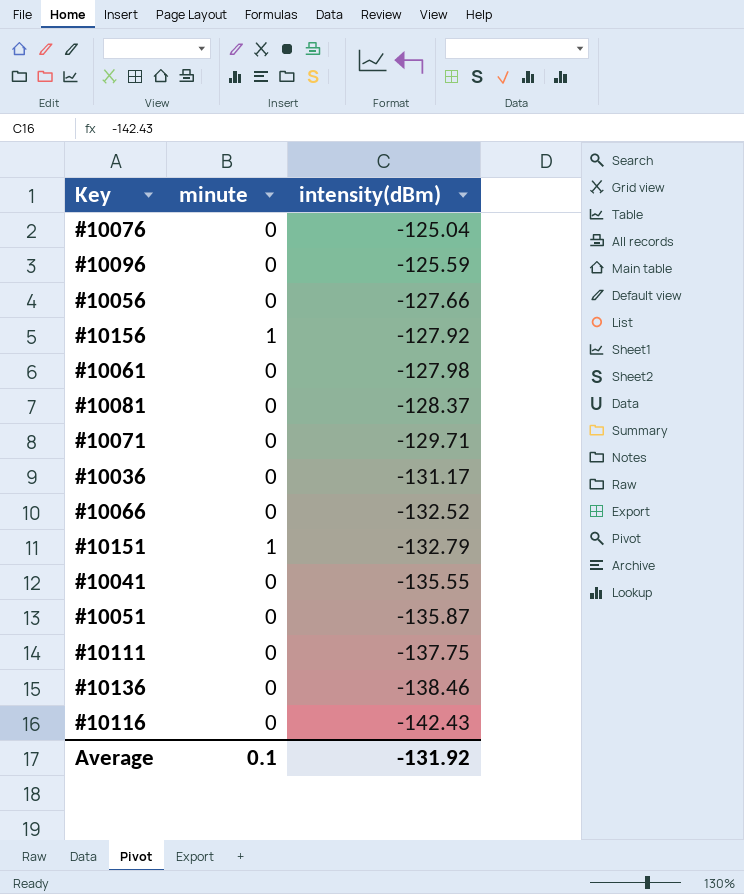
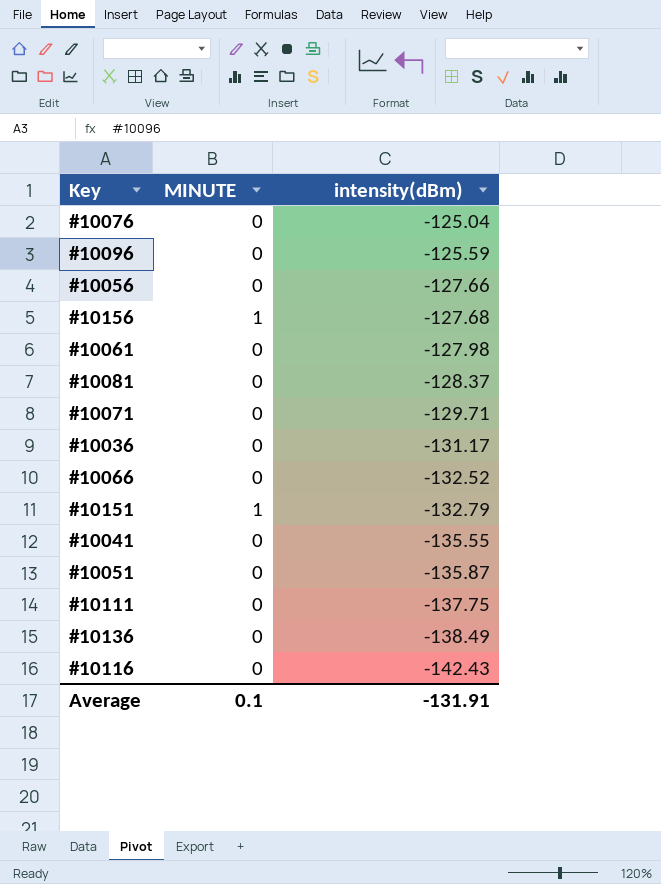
column name: minute -> MINUTE
#10156 | intensity(dBm): -127.92 -> -127.68
#10136 | intensity(dBm): -138.46 -> -138.49
Average | intensity(dBm): -131.92 -> -131.91

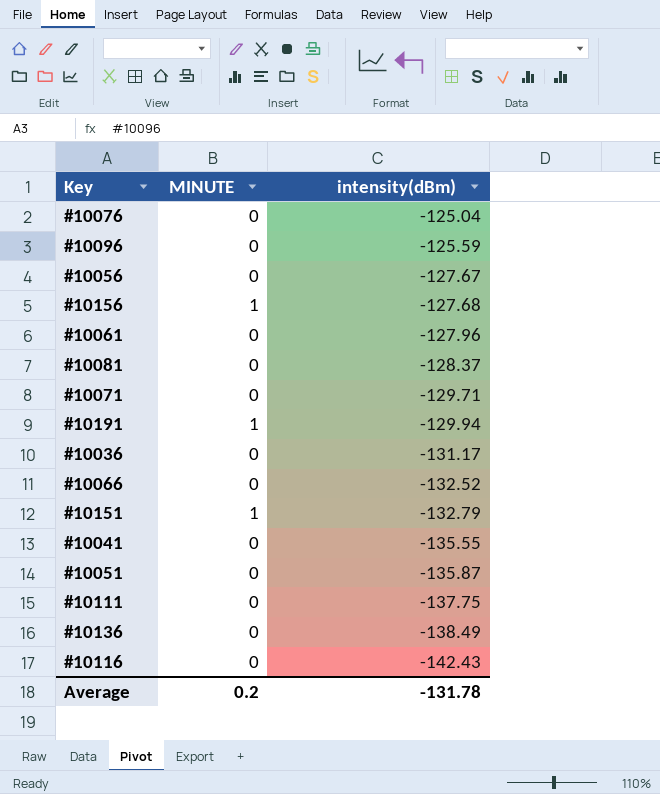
#10056 | intensity(dBm): -127.66 -> -127.67
#10061 | intensity(dBm): -127.98 -> -127.96
row #10191: none -> 1 | -129.94
Average | MINUTE: 0.1 -> 0.2
Average | intensity(dBm): -131.91 -> -131.78

